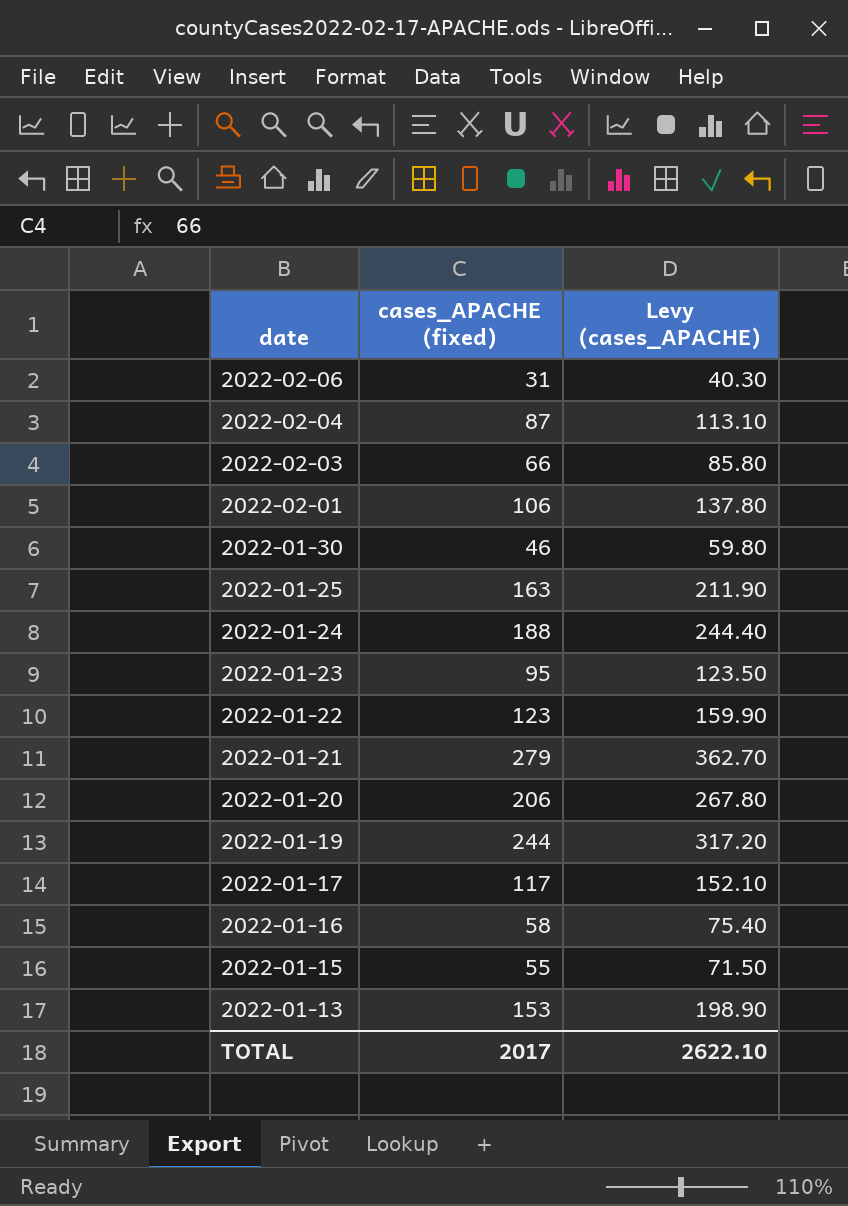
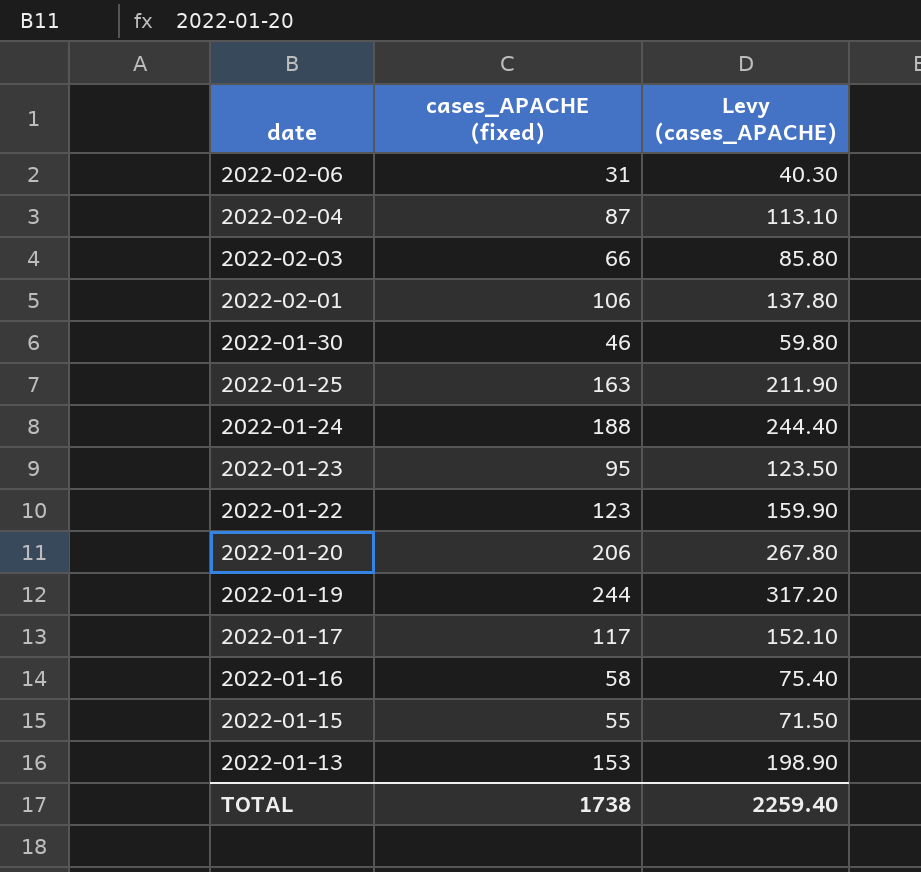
row 2022-01-21: 279 | 362.70 -> none
TOTAL | cases_APACHE (fixed): 2017 -> 1738
TOTAL | Levy (cases_APACHE): 2622.10 -> 2259.40

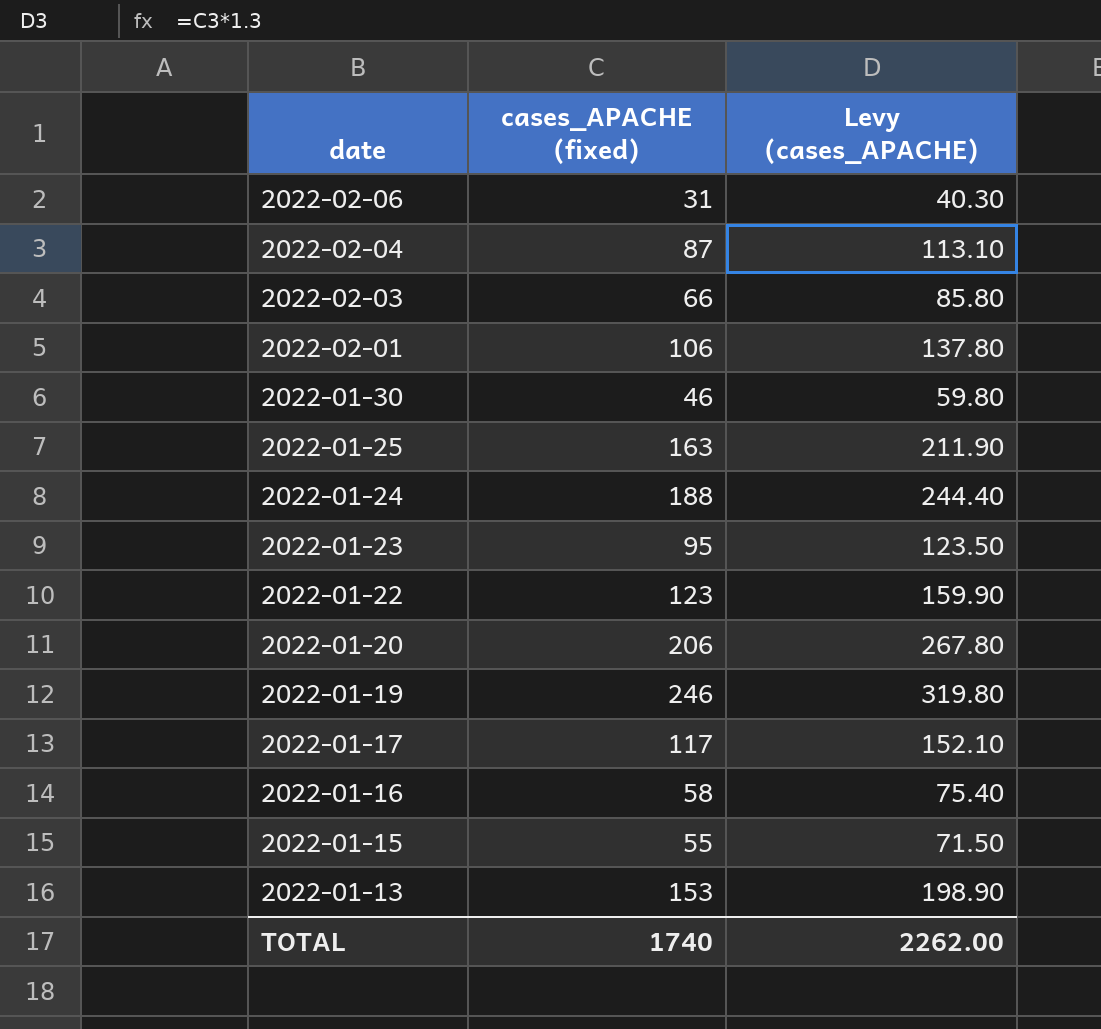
2022-01-19 | cases_APACHE (fixed): 244 -> 246
2022-01-19 | Levy (cases_APACHE): 317.20 -> 319.80
TOTAL | cases_APACHE (fixed): 1738 -> 1740
TOTAL | Levy (cases_APACHE): 2259.40 -> 2262.00

